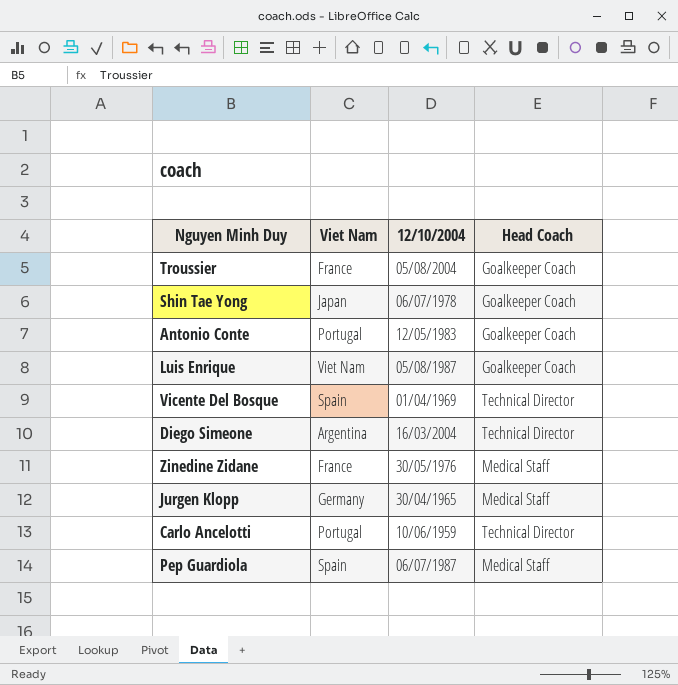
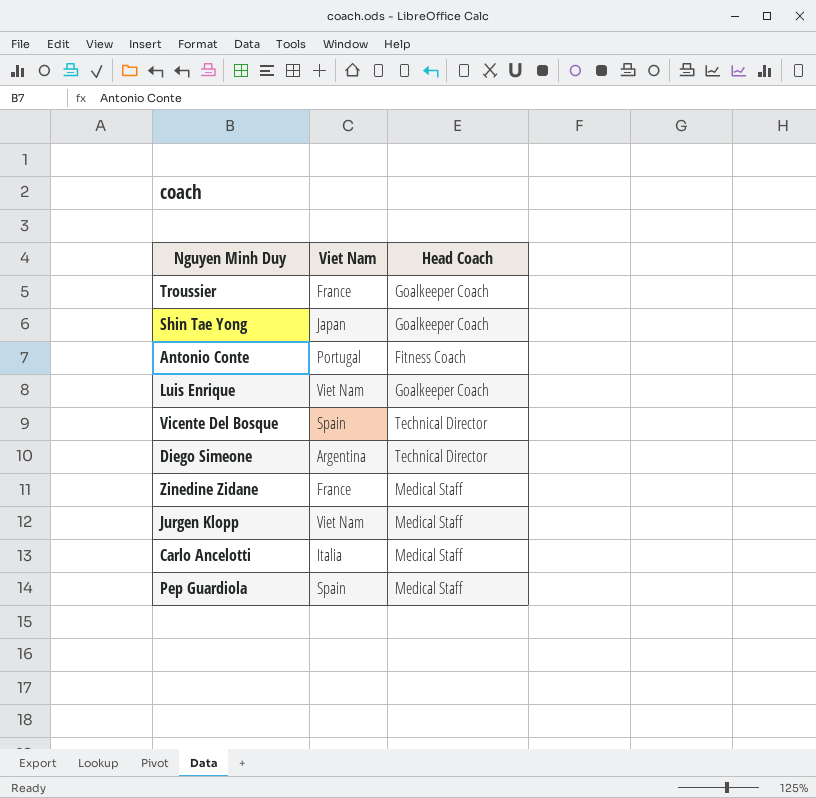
column 12/10/2004 | position: 3 -> none
Antonio Conte | Head Coach: Goalkeeper Coach -> Fitness Coach
Jurgen Klopp | Viet Nam: Germany -> Viet Nam
Carlo Ancelotti | Viet Nam: Portugal -> Italia
Carlo Ancelotti | Head Coach: Technical Director -> Medical Staff

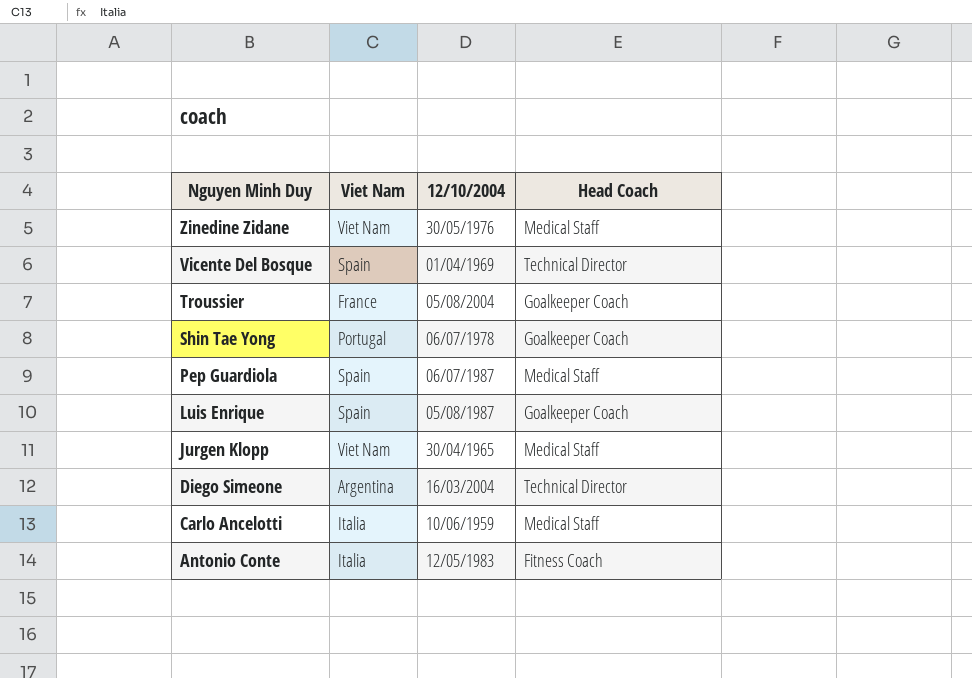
row order: none -> Nguyen Minh Duy descending
column 12/10/2004 | position: none -> 3
Zinedine Zidane | Viet Nam: France -> Viet Nam
Shin Tae Yong | Viet Nam: Japan -> Portugal
Luis Enrique | Viet Nam: Viet Nam -> Spain
Antonio Conte | Viet Nam: Portugal -> Italia

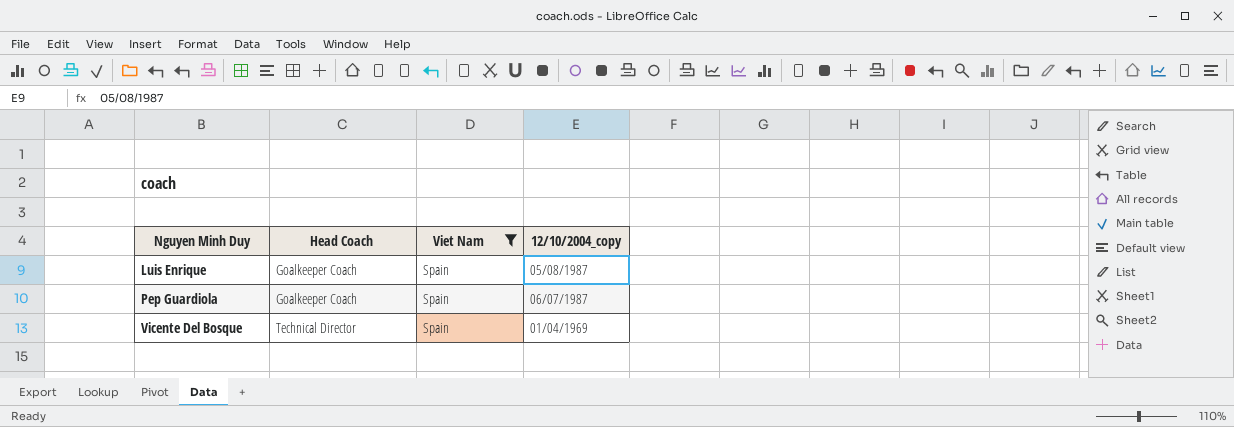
filter: none -> Viet Nam = Spain
row order: Nguyen Minh Duy descending -> Nguyen Minh Duy ascending
column Head Coach | position: 4 -> 2
column name: 12/10/2004 -> 12/10/2004_copy
Pep Guardiola | Head Coach: Medical Staff -> Goalkeeper Coach

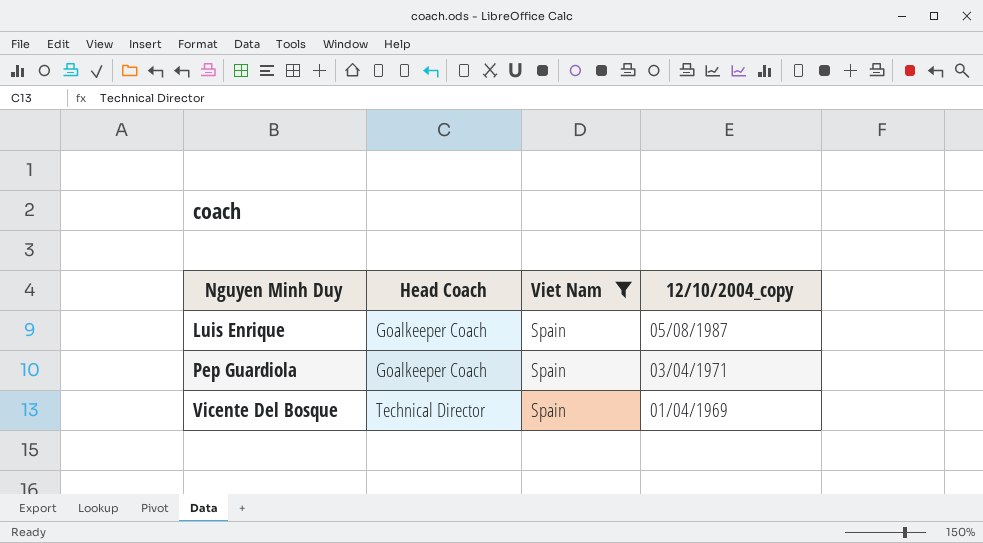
Pep Guardiola | 12/10/2004_copy: 06/07/1987 -> 03/04/1971

